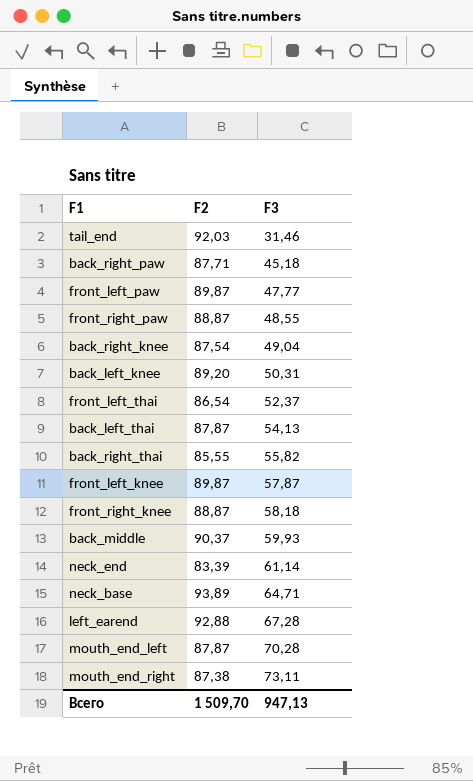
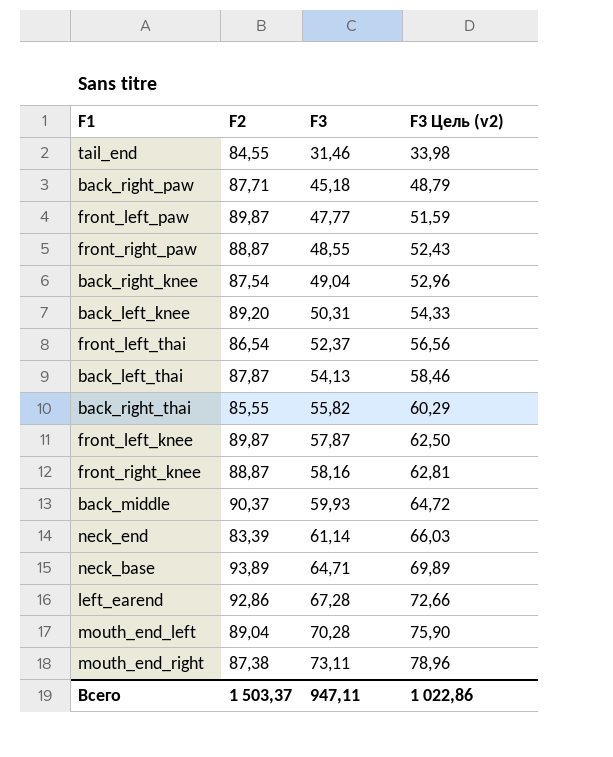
column F3 Цель (v2) | formula: none -> [F3] * 1,08
tail_end | F2: 92,03 -> 84,55
front_right_knee | F3: 58,18 -> 58,16
left_earend | F2: 92,88 -> 92,86
mouth_end_left | F2: 87,87 -> 89,04
Всего | F2: 1 509,70 -> 1 503,37
Всего | F3: 947,13 -> 947,11

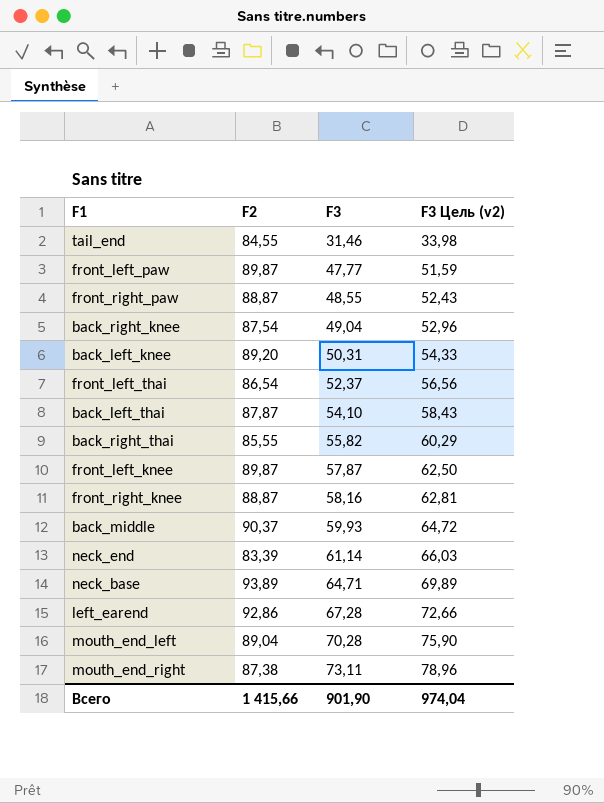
row back_right_paw: 87,71 | 45,18 | 48,79 -> none
back_left_thai | F3: 54,13 -> 54,10
back_left_thai | F3 Цель (v2): 58,46 -> 58,43
Всего | F2: 1 503,37 -> 1 415,66
Всего | F3: 947,11 -> 901,90
Всего | F3 Цель (v2): 1 022,86 -> 974,04

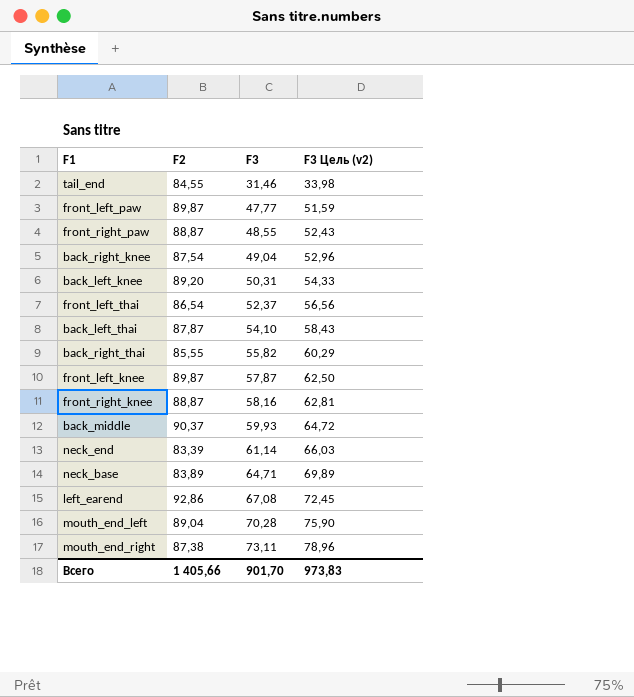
neck_base | F2: 93,89 -> 83,89
left_earend | F3: 67,28 -> 67,08
left_earend | F3 Цель (v2): 72,66 -> 72,45
Всего | F2: 1 415,66 -> 1 405,66
Всего | F3: 901,90 -> 901,70
Всего | F3 Цель (v2): 974,04 -> 973,83

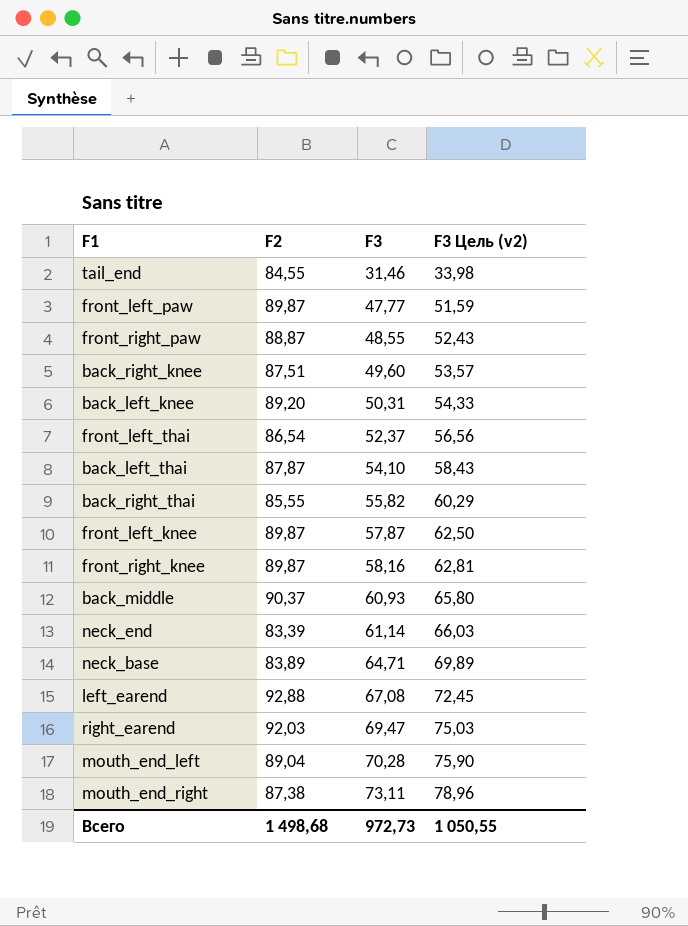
back_right_knee | F2: 87,54 -> 87,51
back_right_knee | F3: 49,04 -> 49,60
back_right_knee | F3 Цель (v2): 52,96 -> 53,57
front_right_knee | F2: 88,87 -> 89,87
back_middle | F3: 59,93 -> 60,93
back_middle | F3 Цель (v2): 64,72 -> 65,80
left_earend | F2: 92,86 -> 92,88
row right_earend: none -> 92,03 | 69,47 | 75,03
Всего | F2: 1 405,66 -> 1 498,68
Всего | F3: 901,70 -> 972,73
Всего | F3 Цель (v2): 973,83 -> 1 050,55

